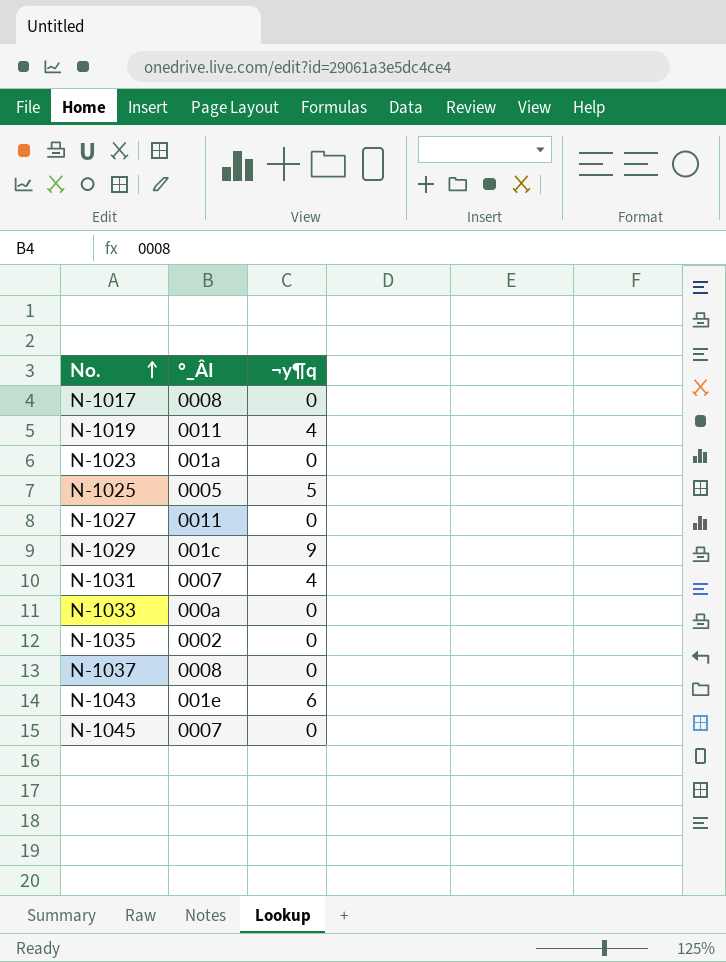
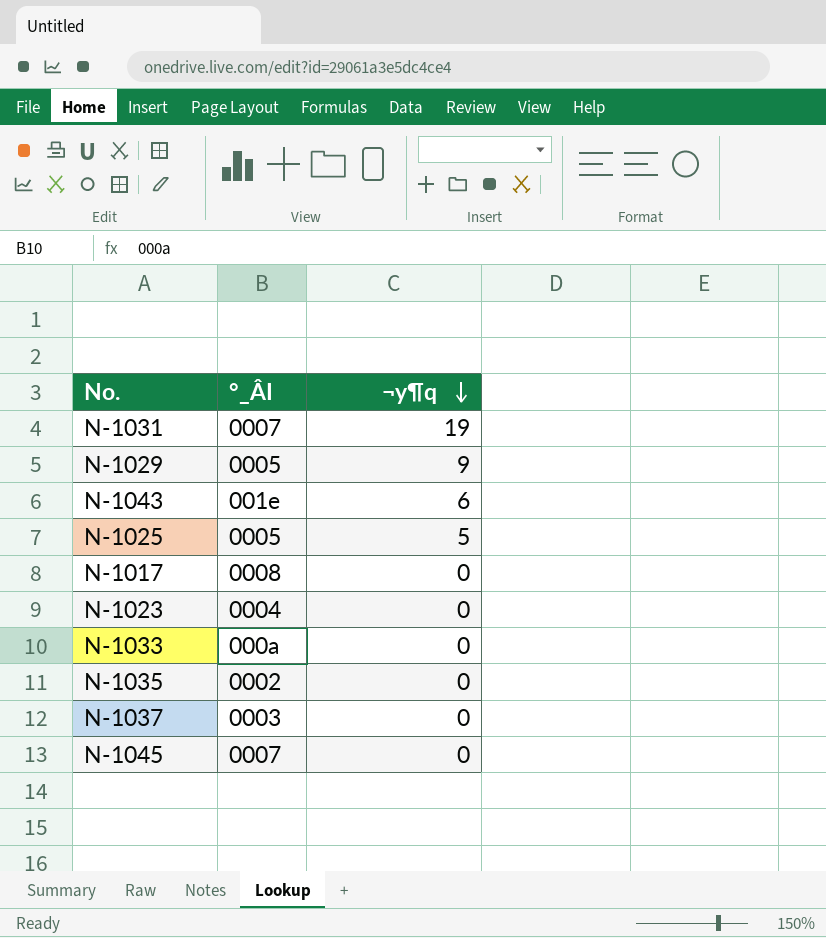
row order: No. ascending -> ¬y¶q descending
row N-1019: 0011 | 4 -> none
row N-1027: 0011 | 0 -> none
N-1031 | ¬y¶q: 4 -> 19
N-1029 | °_ÂI: 001c -> 0005
N-1023 | °_ÂI: 001a -> 0004
N-1037 | °_ÂI: 0008 -> 0003

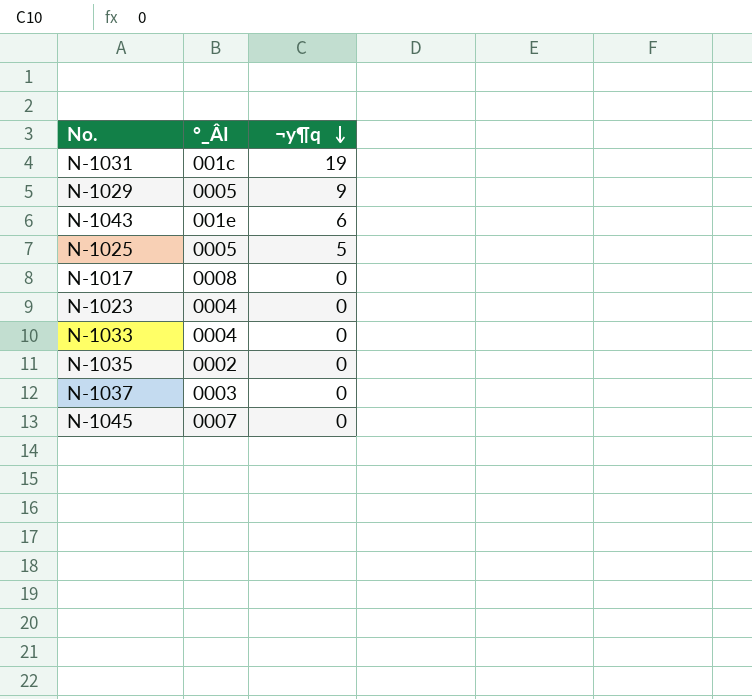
N-1031 | °_ÂI: 0007 -> 001c
N-1033 | °_ÂI: 000a -> 0004

